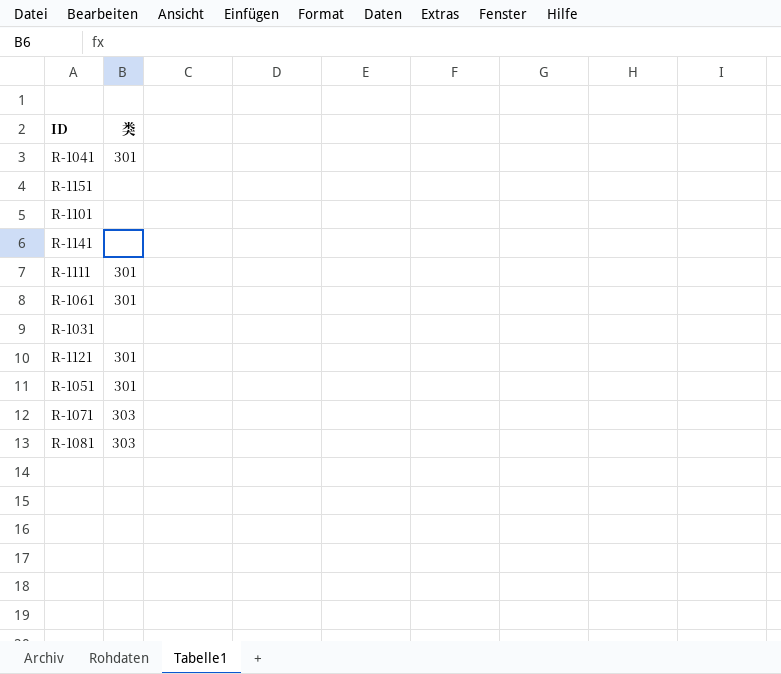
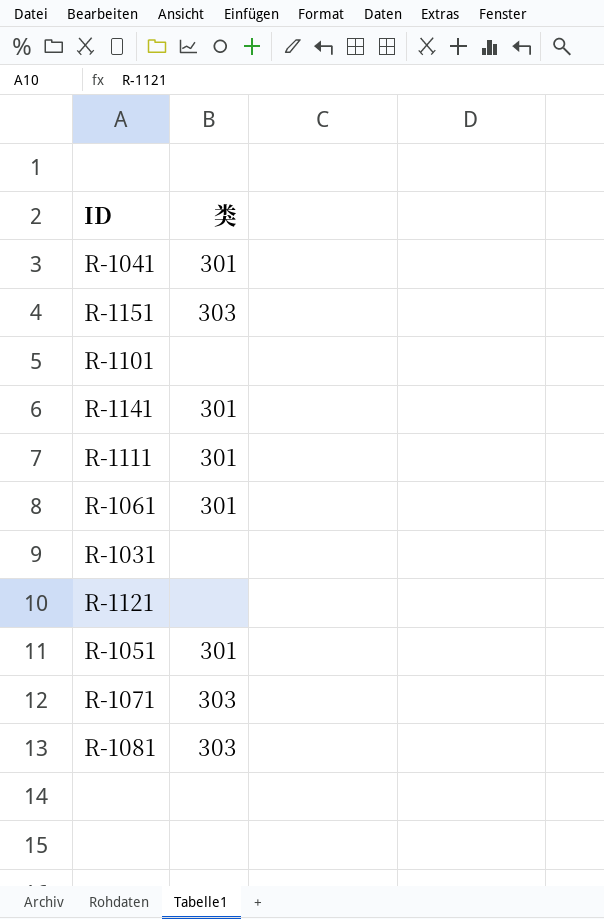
R-1151 | 类: none -> 303
R-1141 | 类: none -> 301
R-1121 | 类: 301 -> none

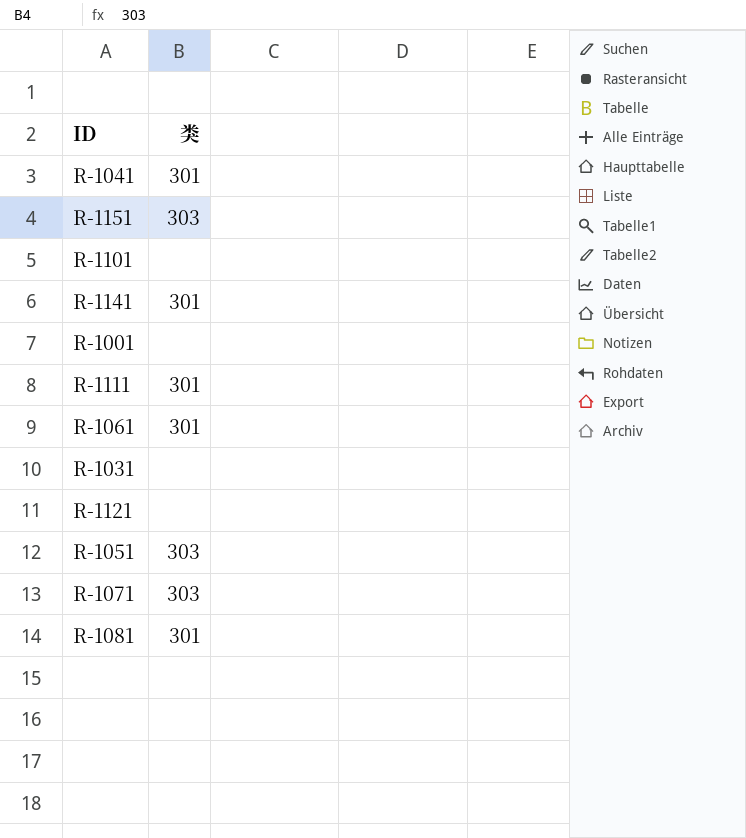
row R-1001: none -> none
R-1051 | 类: 301 -> 303
R-1081 | 类: 303 -> 301

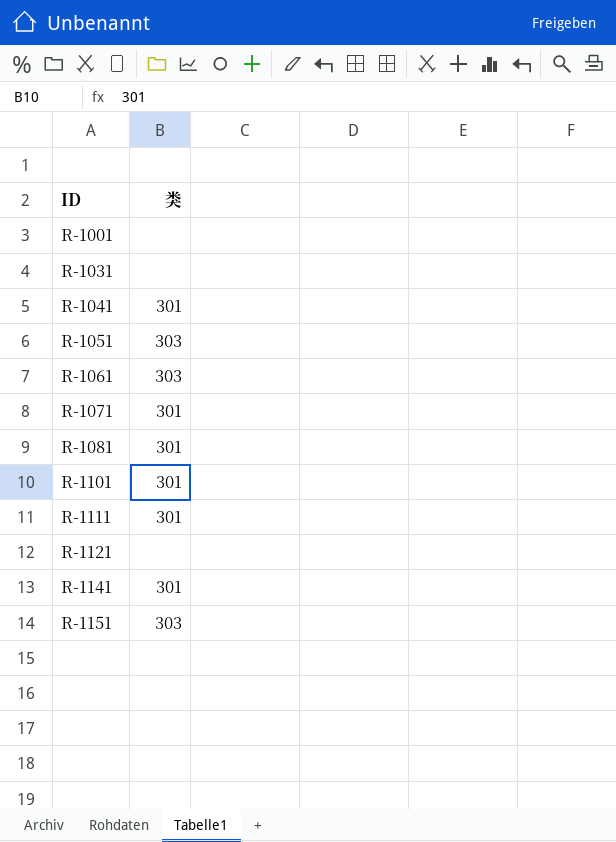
row order: none -> ID ascending
R-1061 | 类: 301 -> 303
R-1071 | 类: 303 -> 301
R-1101 | 类: none -> 301

